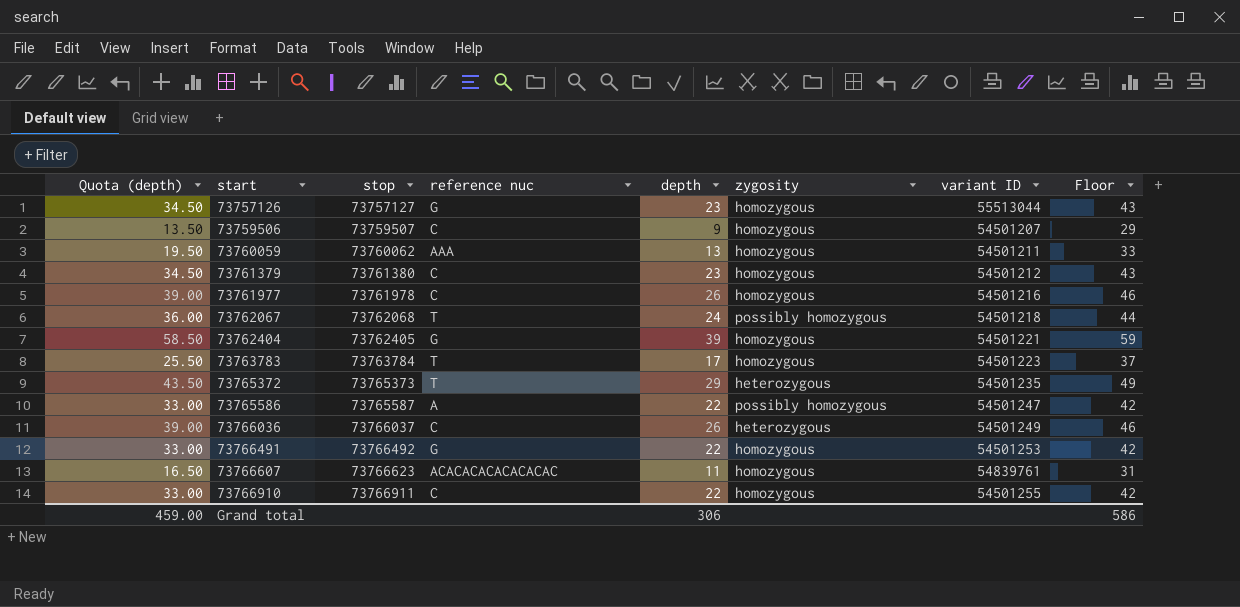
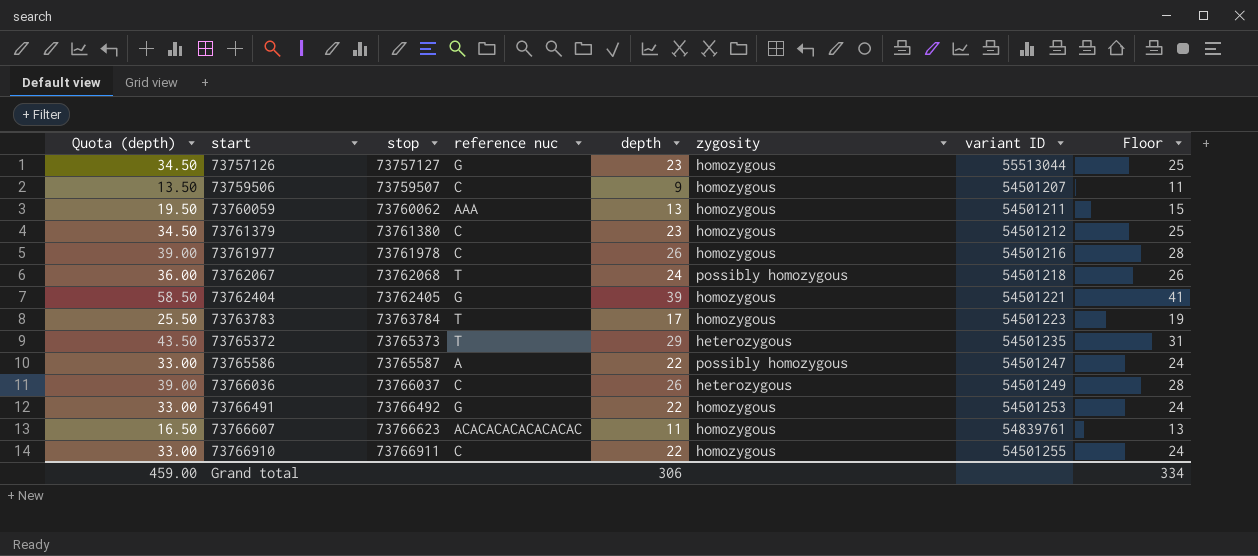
column Floor | formula: [depth] + 20 -> [depth] + 2
Grand total | Floor: 586 -> 334

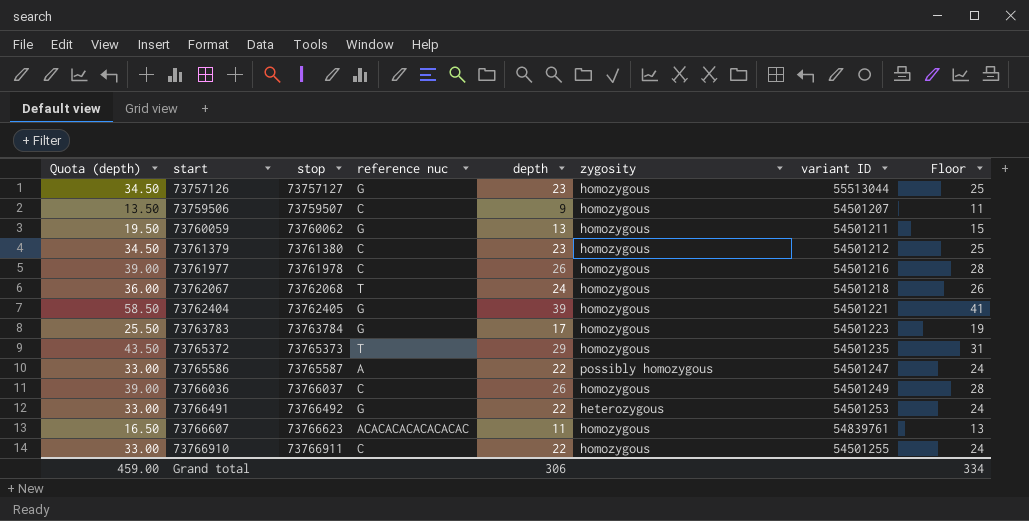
73760059 | reference nuc: AAA -> G
73762067 | zygosity: possibly homozygous -> homozygous
73763783 | reference nuc: T -> G
73765372 | zygosity: heterozygous -> homozygous
73766036 | zygosity: heterozygous -> homozygous
73766491 | zygosity: homozygous -> heterozygous

